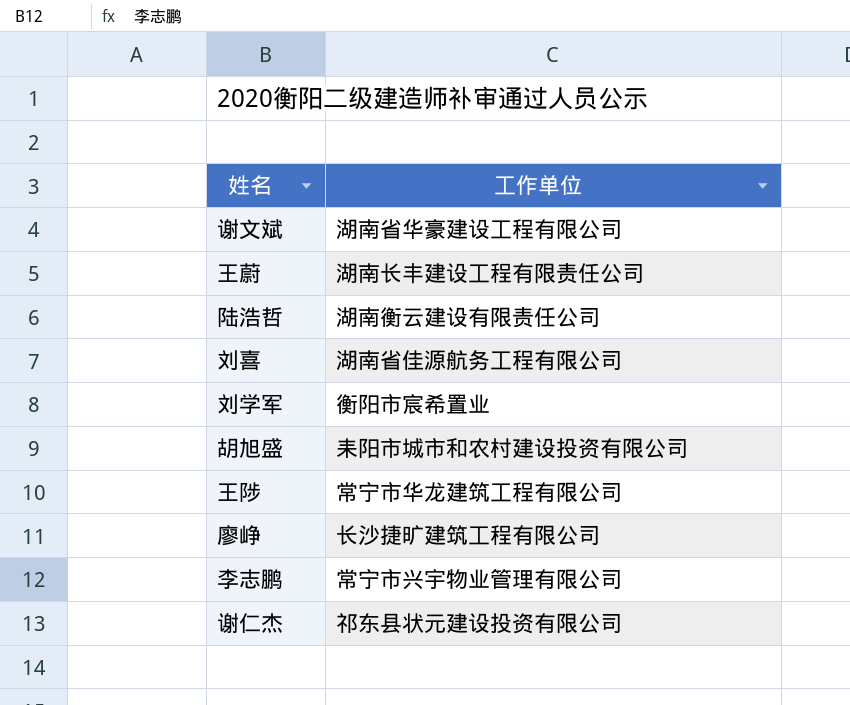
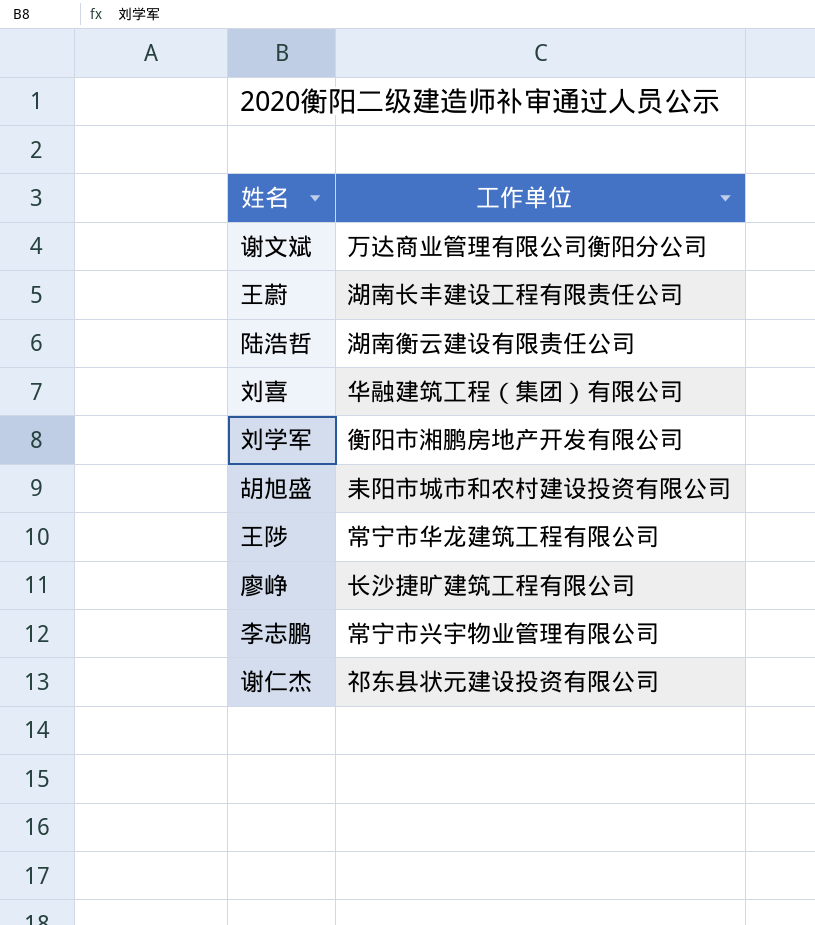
谢文斌 | 工作单位: 湖南省华豪建设工程有限公司 -> 万达商业管理有限公司衡阳分公司
刘喜 | 工作单位: 湖南省佳源航务工程有限公司 -> 华融建筑工程（集团）有限公司
刘学军 | 工作单位: 衡阳市宸希置业 -> 衡阳市湘鹏房地产开发有限公司

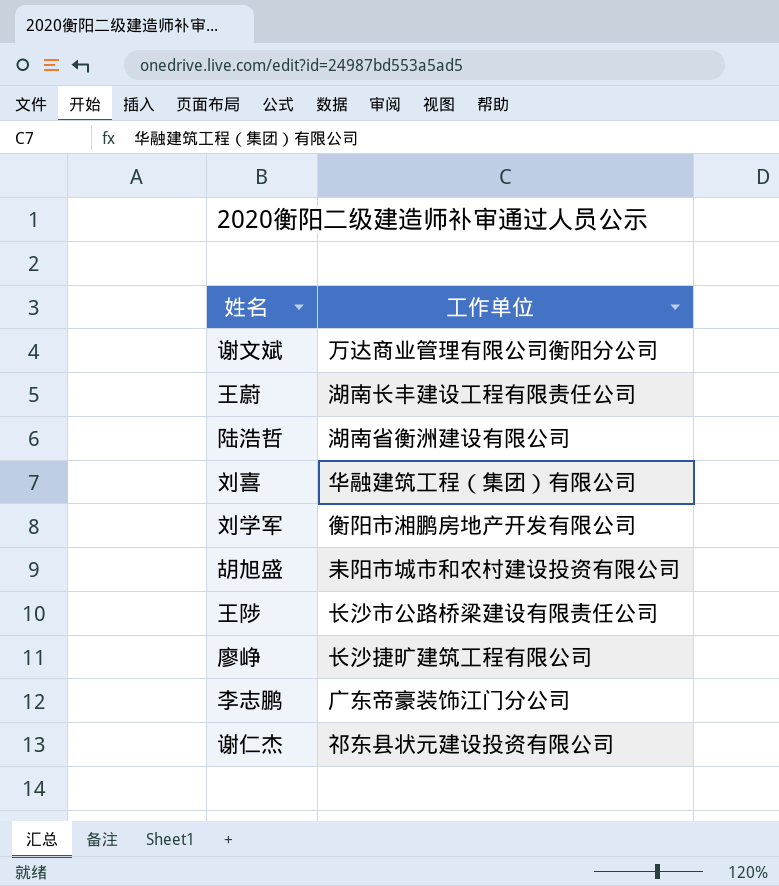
陆浩哲 | 工作单位: 湖南衡云建设有限责任公司 -> 湖南省衡洲建设有限公司
王陟 | 工作单位: 常宁市华龙建筑工程有限公司 -> 长沙市公路桥梁建设有限责任公司
李志鹏 | 工作单位: 常宁市兴宇物业管理有限公司 -> 广东帝豪装饰江门分公司

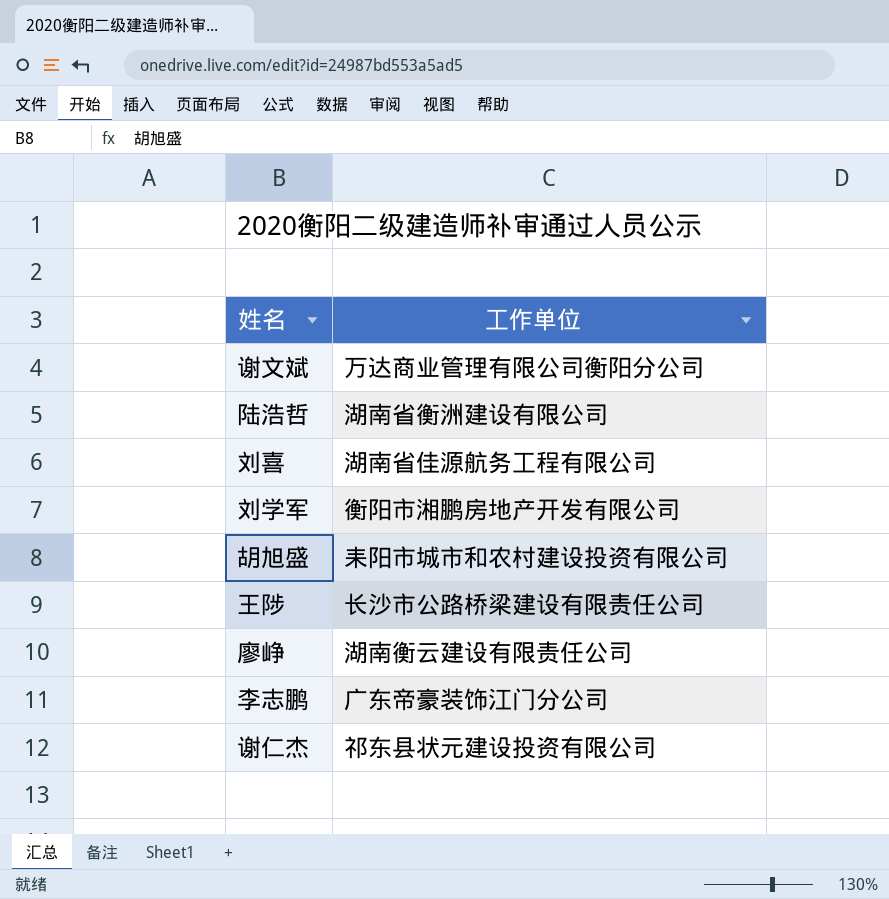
row 王蔚: 湖南长丰建设工程有限责任公司 -> none
刘喜 | 工作单位: 华融建筑工程（集团）有限公司 -> 湖南省佳源航务工程有限公司
廖峥 | 工作单位: 长沙捷旷建筑工程有限公司 -> 湖南衡云建设有限责任公司

